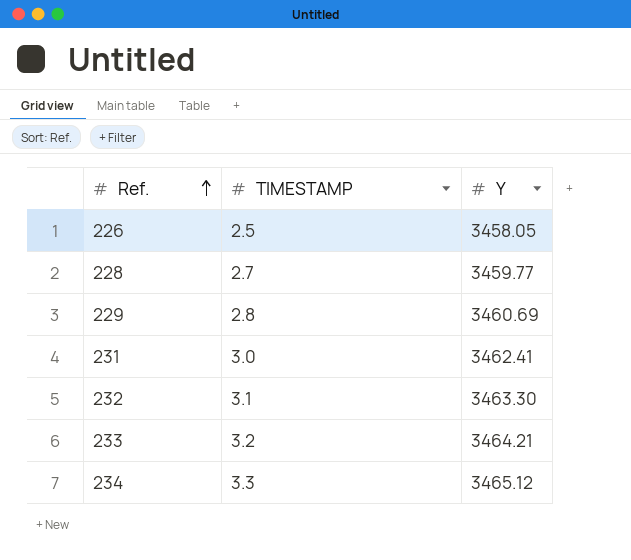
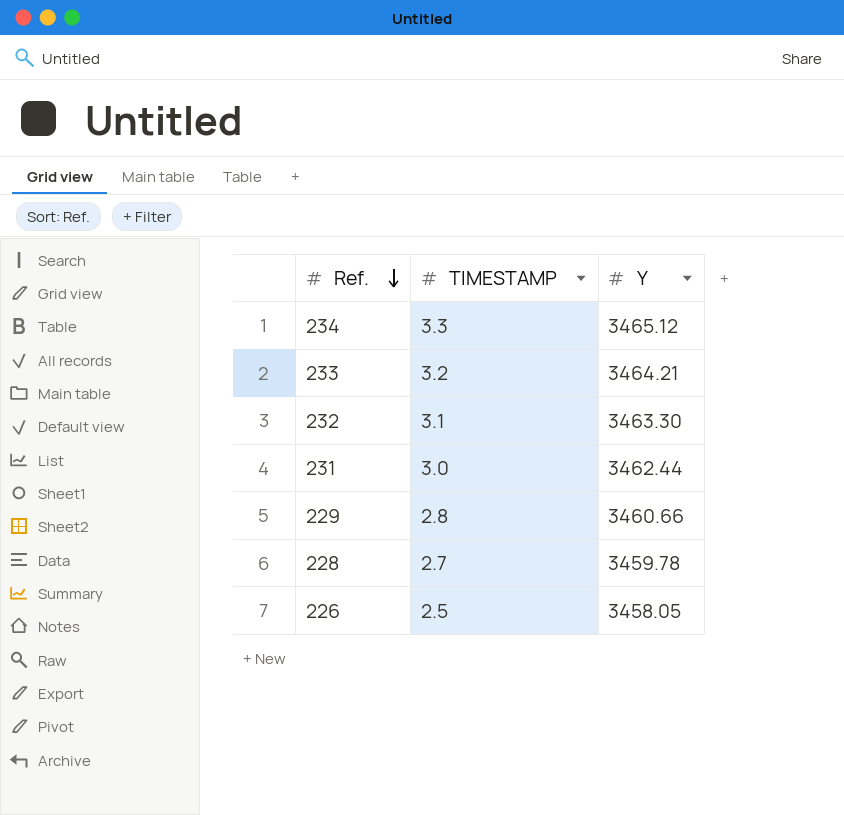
row order: Ref. ascending -> Ref. descending
231 | Y: 3462.41 -> 3462.44
229 | Y: 3460.69 -> 3460.66
228 | Y: 3459.77 -> 3459.78

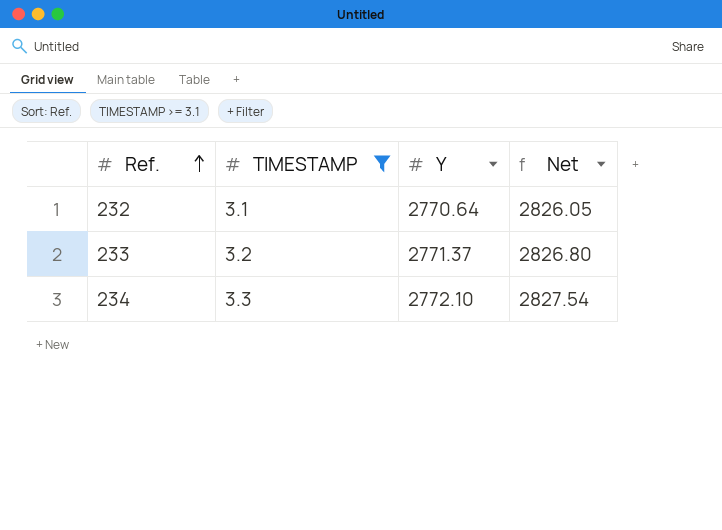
filter: none -> TIMESTAMP >= 3.1
row order: Ref. descending -> Ref. ascending
column Net | formula: none -> [Y] * 1.02
232 | Y: 3463.30 -> 2770.64
233 | Y: 3464.21 -> 2771.37
234 | Y: 3465.12 -> 2772.10

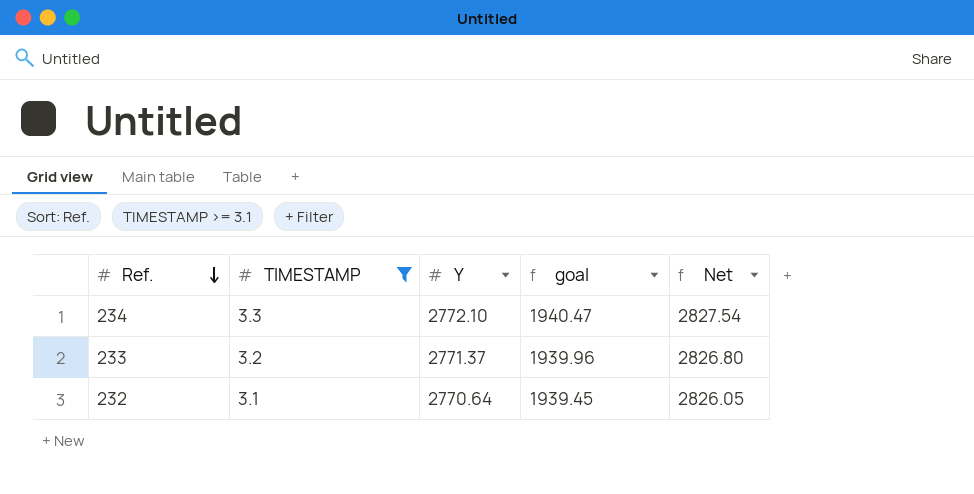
row order: Ref. ascending -> Ref. descending
column goal | formula: none -> [Y] * 0.7

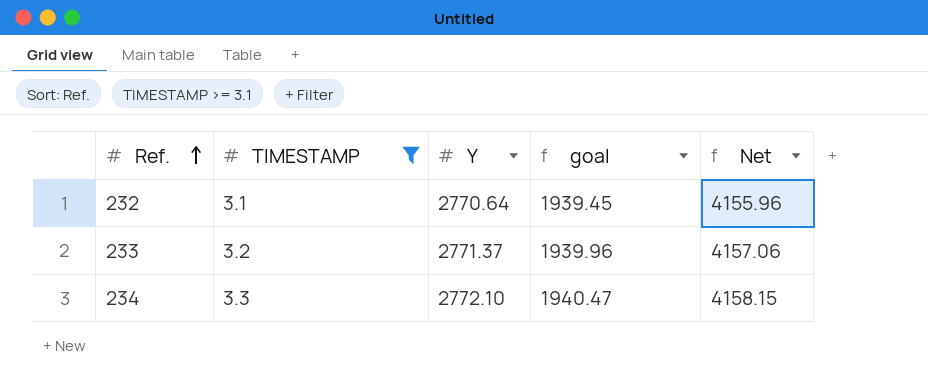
row order: Ref. descending -> Ref. ascending
column Net | formula: [Y] * 1.02 -> [Y] * 1.5

